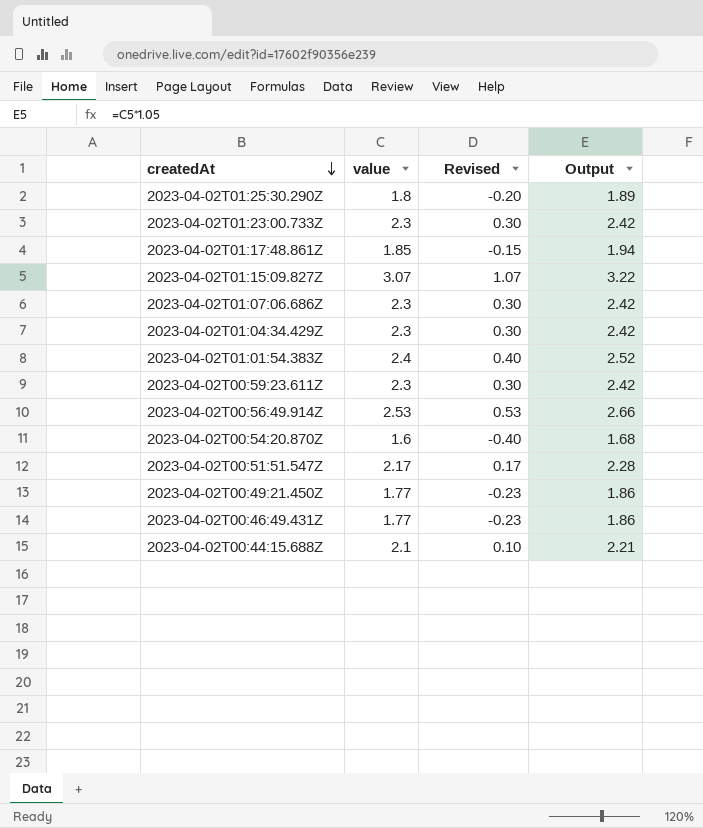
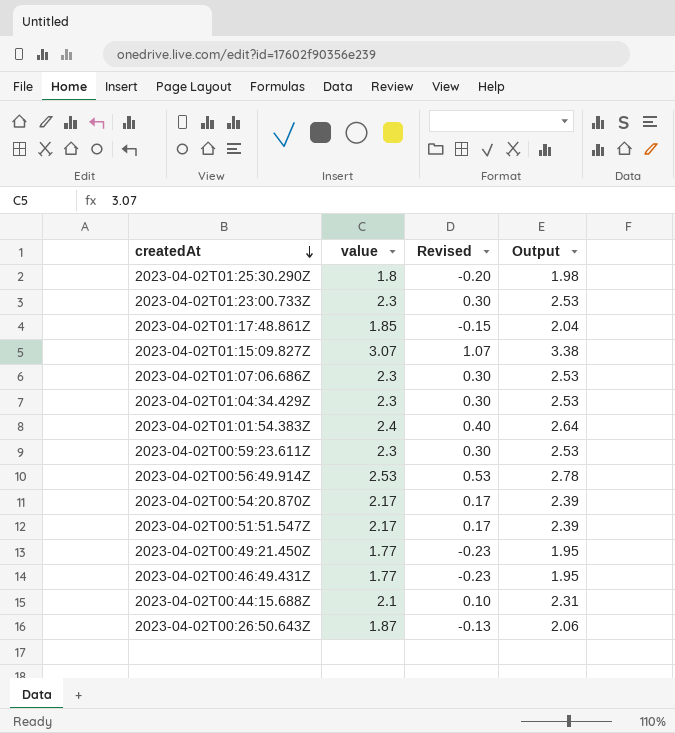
column Output | formula: [value] * 1.05 -> [value] * 1.1
2023-04-02T00:54:20.870Z | value: 1.6 -> 2.17
2023-04-02T00:54:20.870Z | Revised: -0.40 -> 0.17
row 2023-04-02T00:26:50.643Z: none -> 1.87 | -0.13 | 2.06

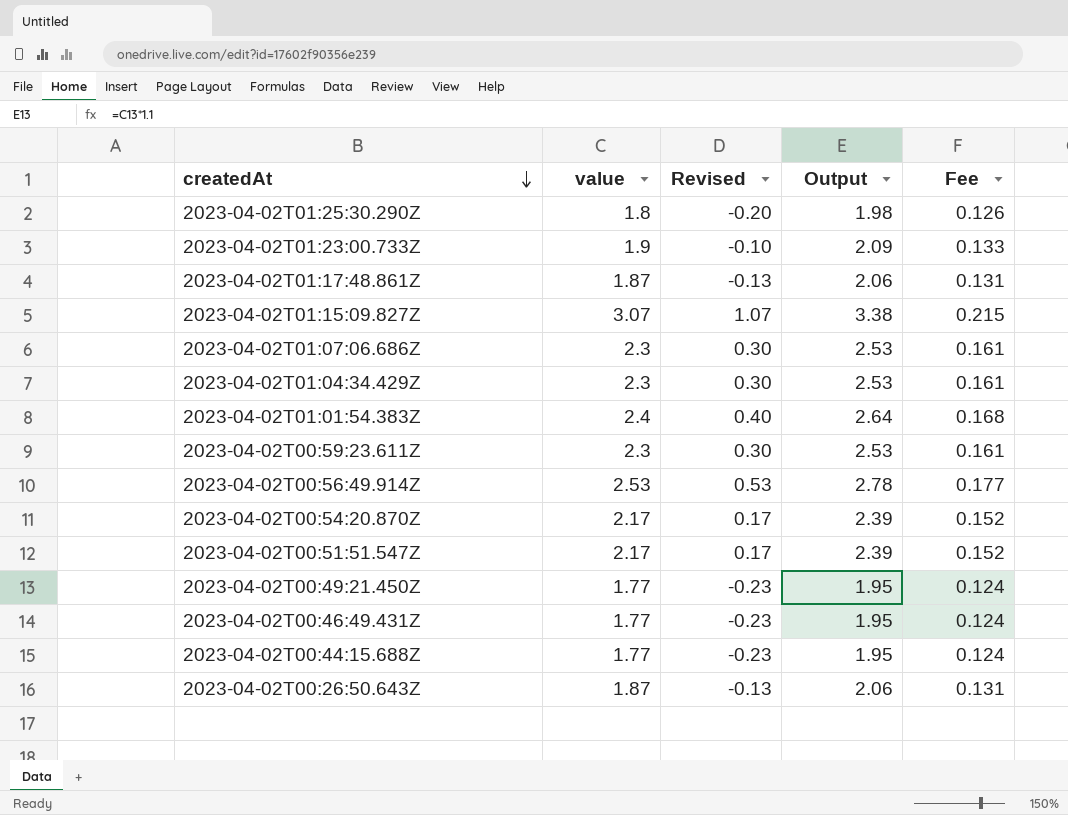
column Fee | formula: none -> [value] * 0.07
2023-04-02T01:23:00.733Z | value: 2.3 -> 1.9
2023-04-02T01:23:00.733Z | Revised: 0.30 -> -0.10
2023-04-02T01:23:00.733Z | Output: 2.53 -> 2.09
2023-04-02T01:17:48.861Z | value: 1.85 -> 1.87
2023-04-02T01:17:48.861Z | Revised: -0.15 -> -0.13
2023-04-02T01:17:48.861Z | Output: 2.04 -> 2.06
2023-04-02T00:44:15.688Z | value: 2.1 -> 1.77
2023-04-02T00:44:15.688Z | Revised: 0.10 -> -0.23
2023-04-02T00:44:15.688Z | Output: 2.31 -> 1.95

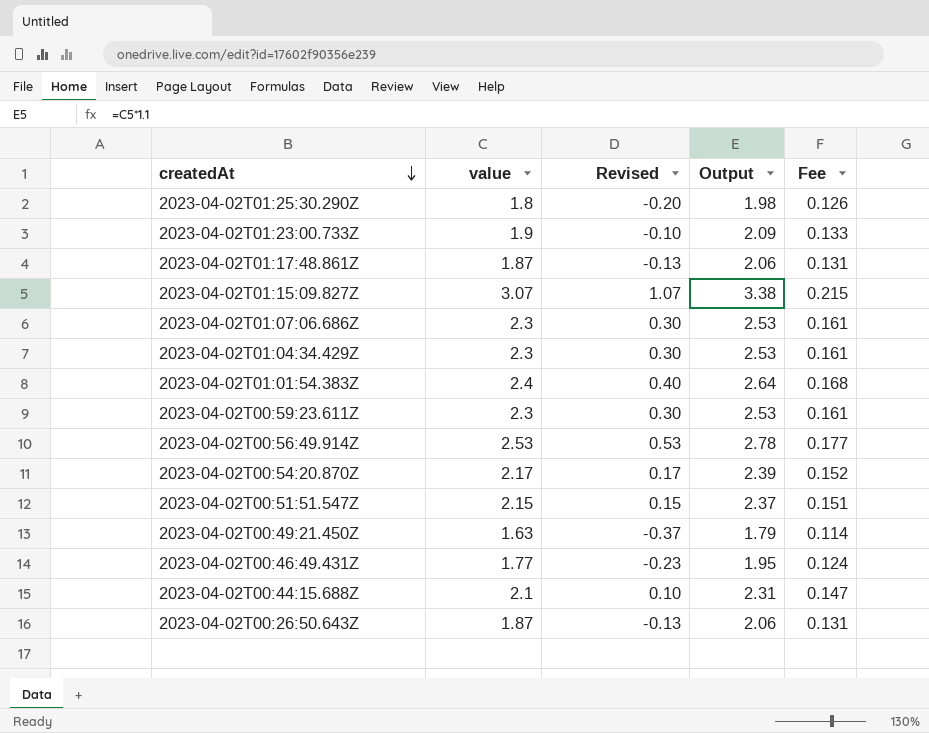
2023-04-02T00:51:51.547Z | value: 2.17 -> 2.15
2023-04-02T00:51:51.547Z | Revised: 0.17 -> 0.15
2023-04-02T00:51:51.547Z | Output: 2.39 -> 2.37
2023-04-02T00:51:51.547Z | Fee: 0.152 -> 0.151
2023-04-02T00:49:21.450Z | value: 1.77 -> 1.63
2023-04-02T00:49:21.450Z | Revised: -0.23 -> -0.37
2023-04-02T00:49:21.450Z | Output: 1.95 -> 1.79
2023-04-02T00:49:21.450Z | Fee: 0.124 -> 0.114
2023-04-02T00:44:15.688Z | value: 1.77 -> 2.1
2023-04-02T00:44:15.688Z | Revised: -0.23 -> 0.10
2023-04-02T00:44:15.688Z | Output: 1.95 -> 2.31
2023-04-02T00:44:15.688Z | Fee: 0.124 -> 0.147

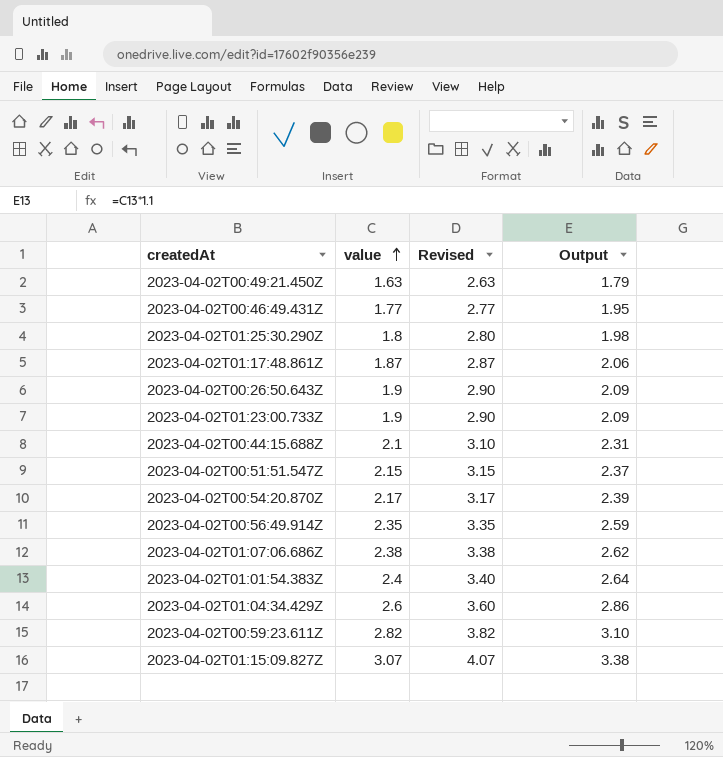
row order: createdAt descending -> value ascending
column Fee | formula: [value] * 0.07 -> none
column Revised | formula: [value] - 2 -> [value] + 1
2023-04-02T00:26:50.643Z | value: 1.87 -> 1.9
2023-04-02T00:26:50.643Z | Output: 2.06 -> 2.09
2023-04-02T00:56:49.914Z | value: 2.53 -> 2.35
2023-04-02T00:56:49.914Z | Output: 2.78 -> 2.59
2023-04-02T01:07:06.686Z | value: 2.3 -> 2.38
2023-04-02T01:07:06.686Z | Output: 2.53 -> 2.62
2023-04-02T01:04:34.429Z | value: 2.3 -> 2.6
2023-04-02T01:04:34.429Z | Output: 2.53 -> 2.86
2023-04-02T00:59:23.611Z | value: 2.3 -> 2.82
2023-04-02T00:59:23.611Z | Output: 2.53 -> 3.10

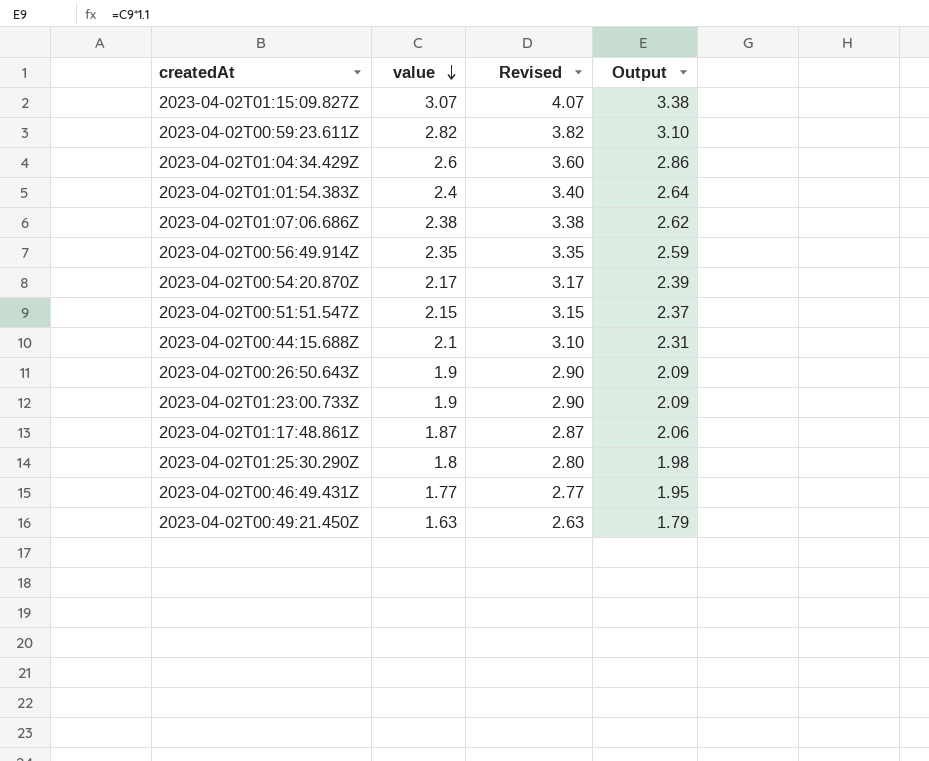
row order: value ascending -> value descending

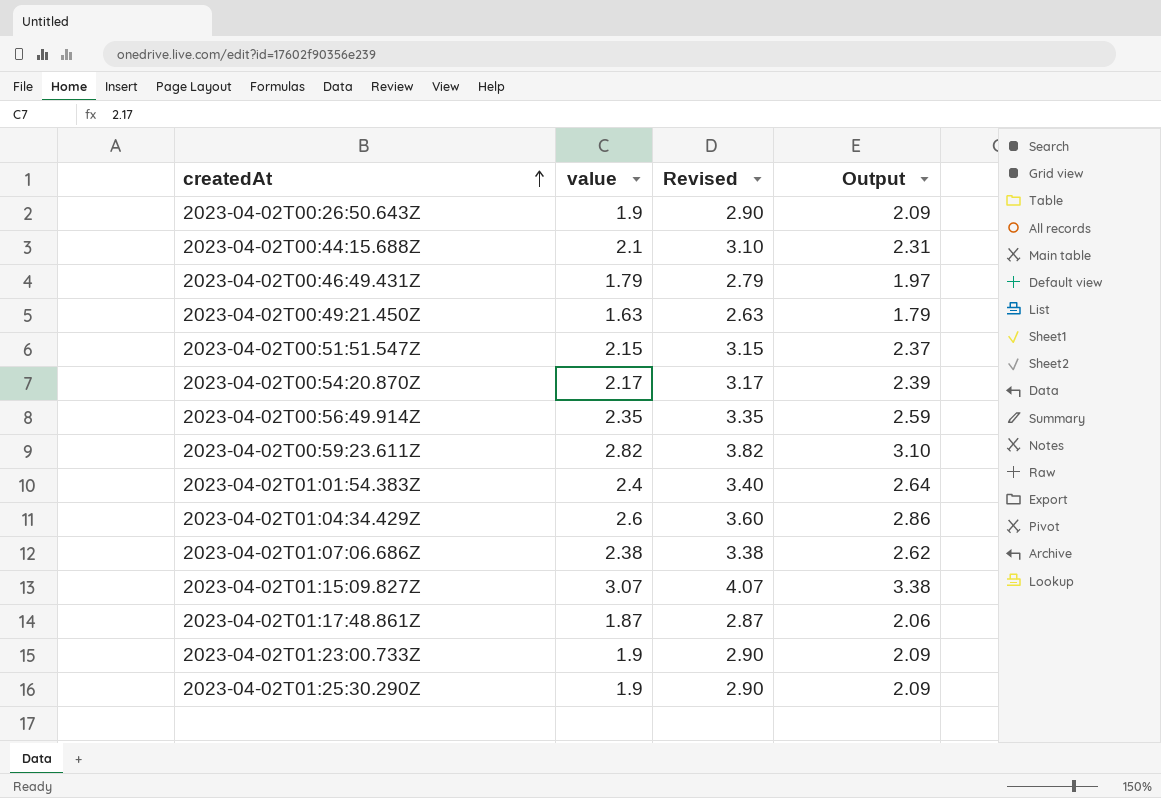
row order: value descending -> createdAt ascending
2023-04-02T00:46:49.431Z | value: 1.77 -> 1.79
2023-04-02T00:46:49.431Z | Revised: 2.77 -> 2.79
2023-04-02T00:46:49.431Z | Output: 1.95 -> 1.97
2023-04-02T01:25:30.290Z | value: 1.8 -> 1.9
2023-04-02T01:25:30.290Z | Revised: 2.80 -> 2.90
2023-04-02T01:25:30.290Z | Output: 1.98 -> 2.09

